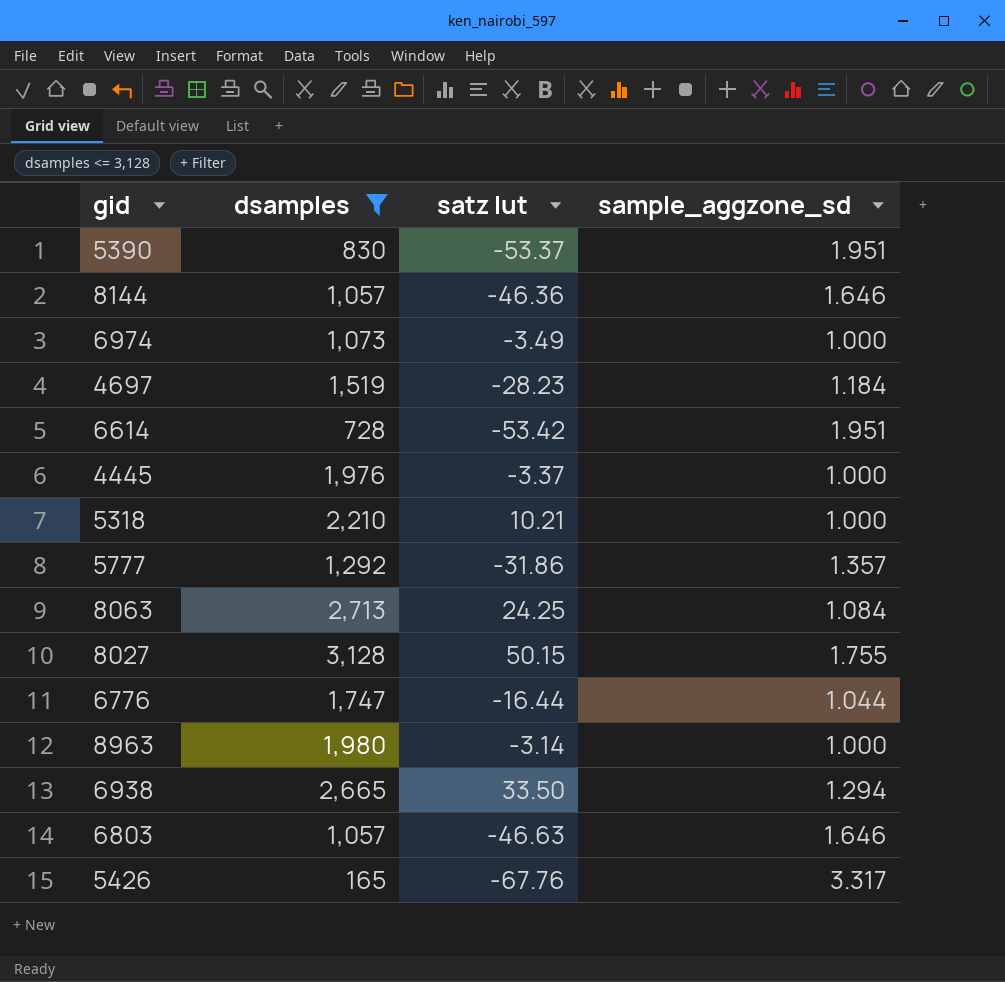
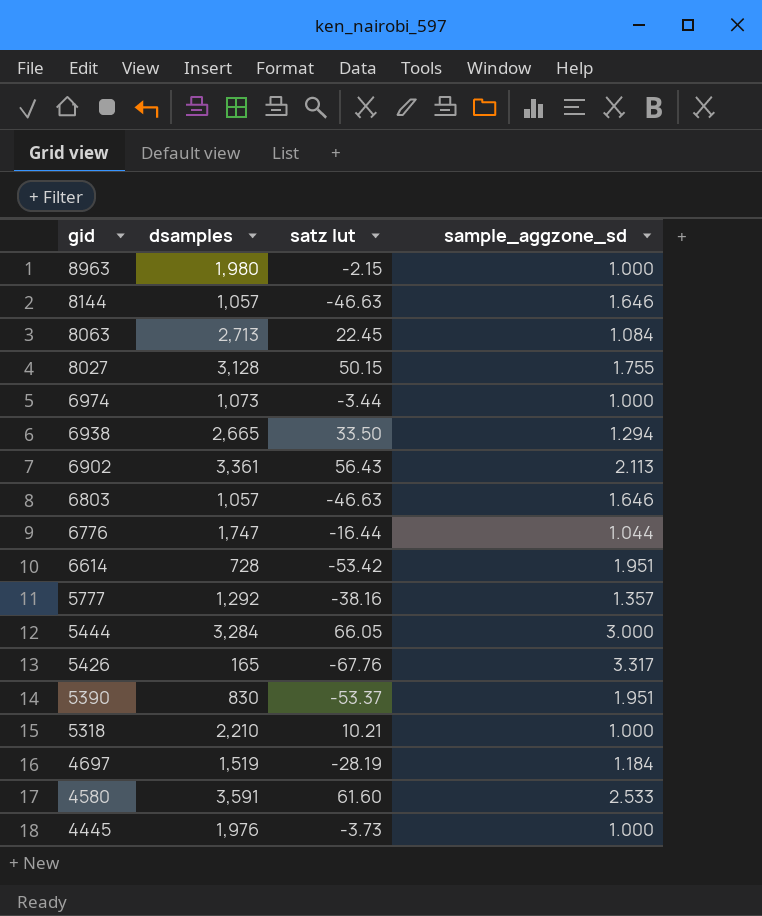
filter: dsamples <= 3,128 -> none
row order: none -> gid descending
8963 | satz lut: -3.14 -> -2.15
8144 | satz lut: -46.36 -> -46.63
8063 | satz lut: 24.25 -> 22.45
6974 | satz lut: -3.49 -> -3.44
5777 | satz lut: -31.86 -> -38.16
4697 | satz lut: -28.23 -> -28.19
4445 | satz lut: -3.37 -> -3.73

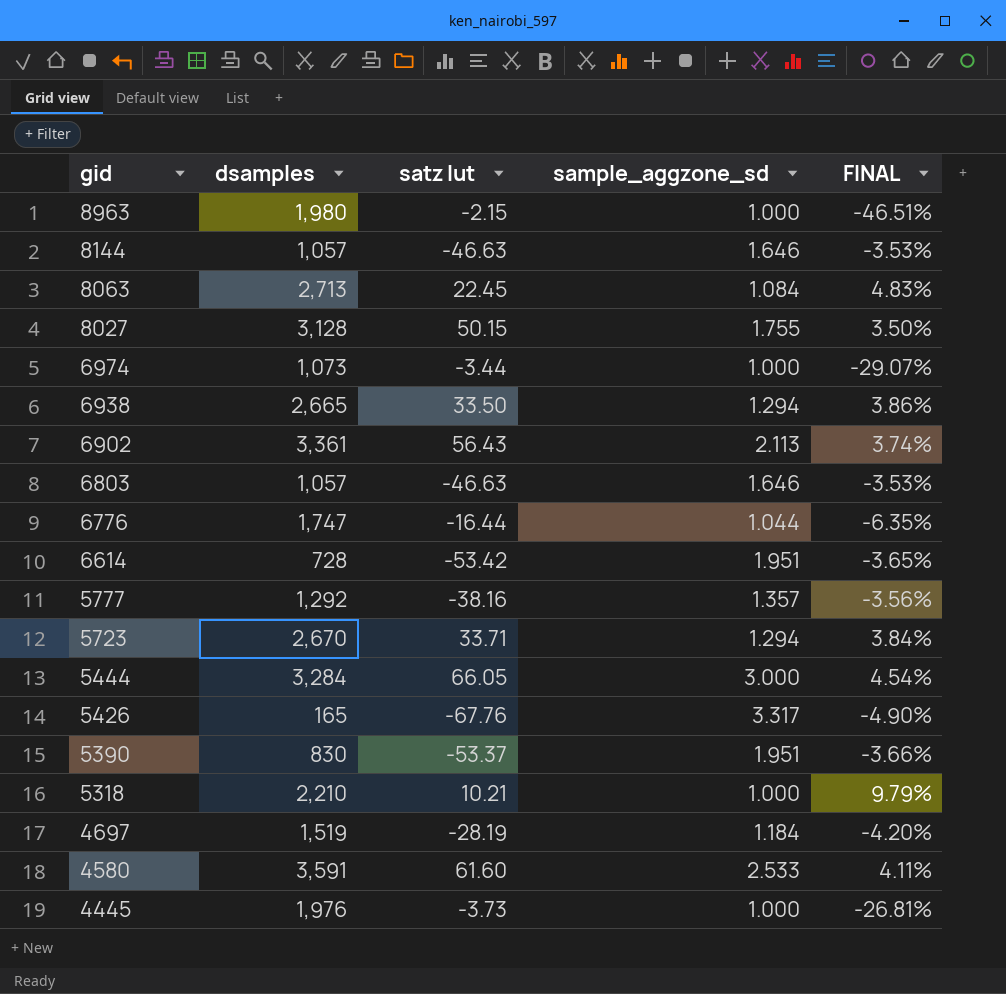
column FINAL | formula: none -> [sample_aggzone_sd] / [satz lut]
row 5723: none -> 2,670 | 33.71 | 1.294 | 3.84%

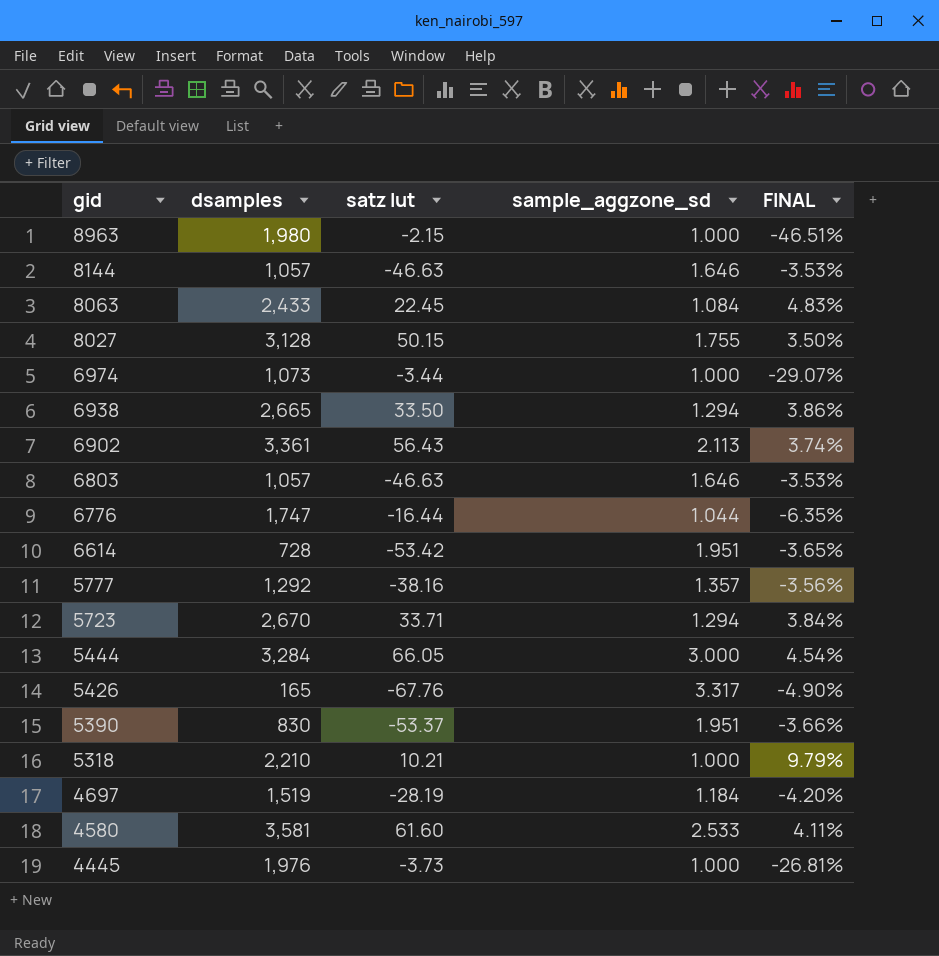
8063 | dsamples: 2,713 -> 2,433
4580 | dsamples: 3,591 -> 3,581

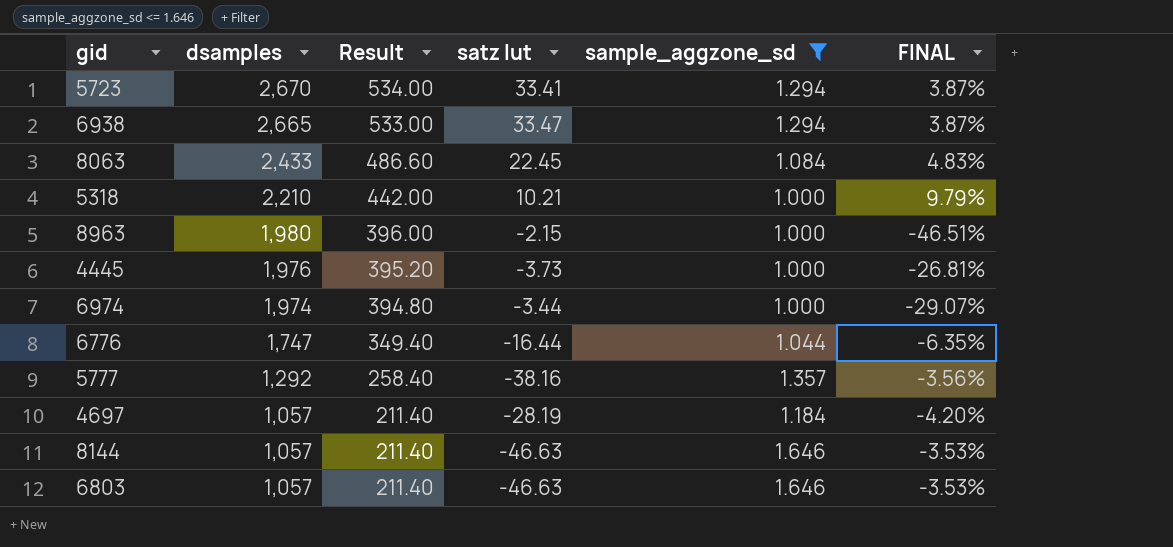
filter: none -> sample_aggzone_sd <= 1.646
row order: gid descending -> dsamples descending
column Result | formula: none -> [dsamples] * 0.2
5723 | satz lut: 33.71 -> 33.41
5723 | FINAL: 3.84% -> 3.87%
6938 | satz lut: 33.50 -> 33.47
6938 | FINAL: 3.86% -> 3.87%
6974 | dsamples: 1,073 -> 1,974
4697 | dsamples: 1,519 -> 1,057

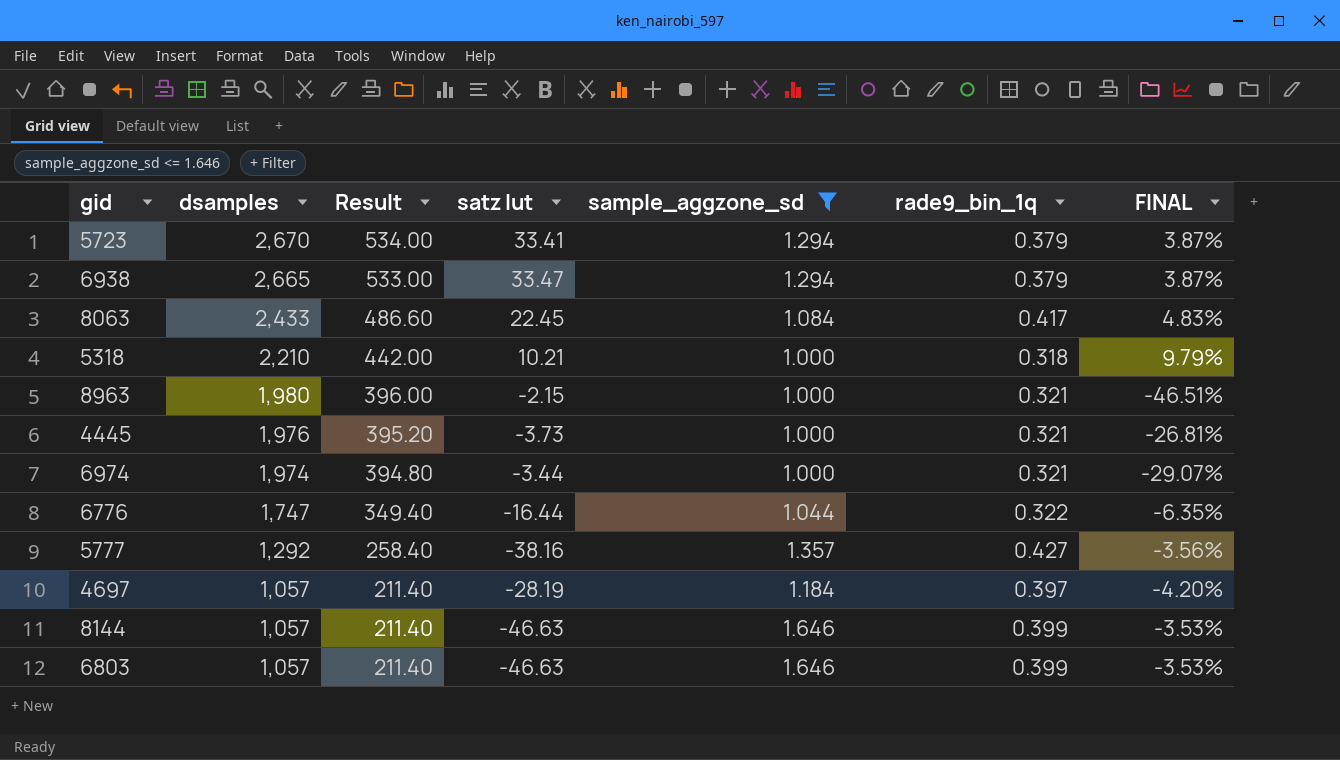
column rade9_bin_1q | position: none -> 6

